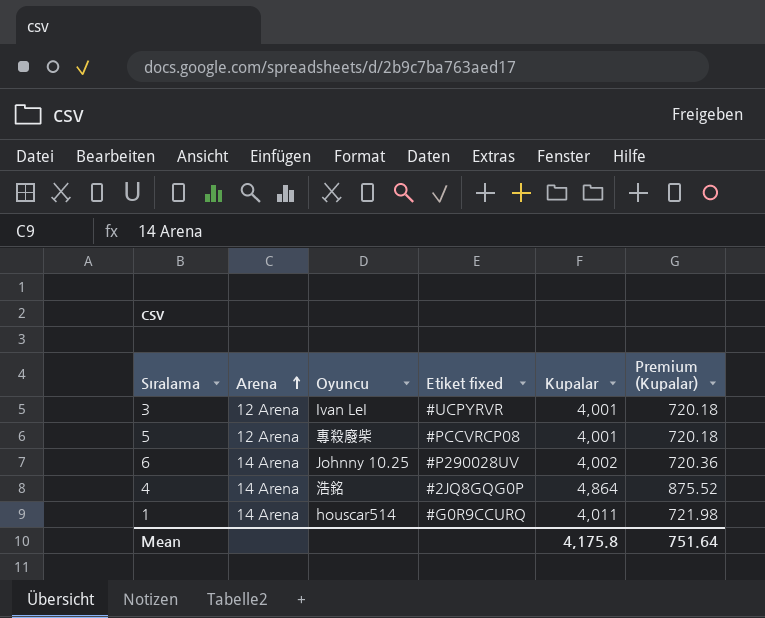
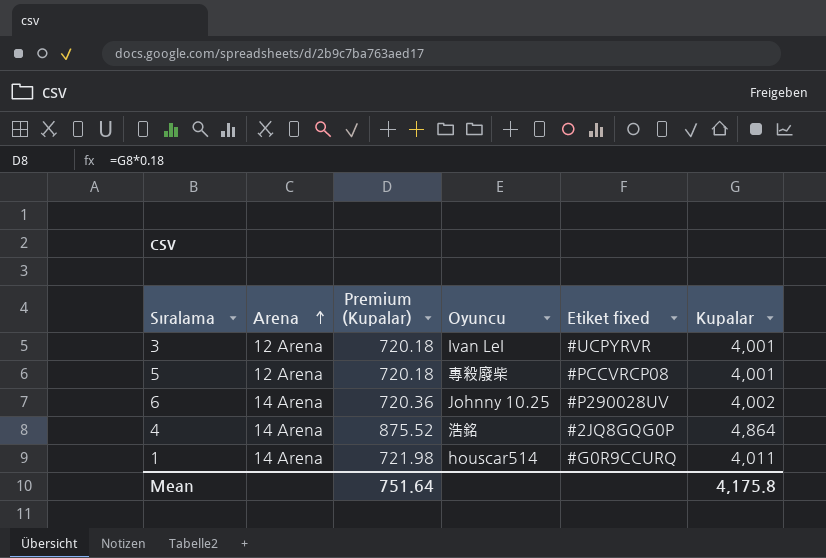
column Premium (Kupalar) | position: 6 -> 3

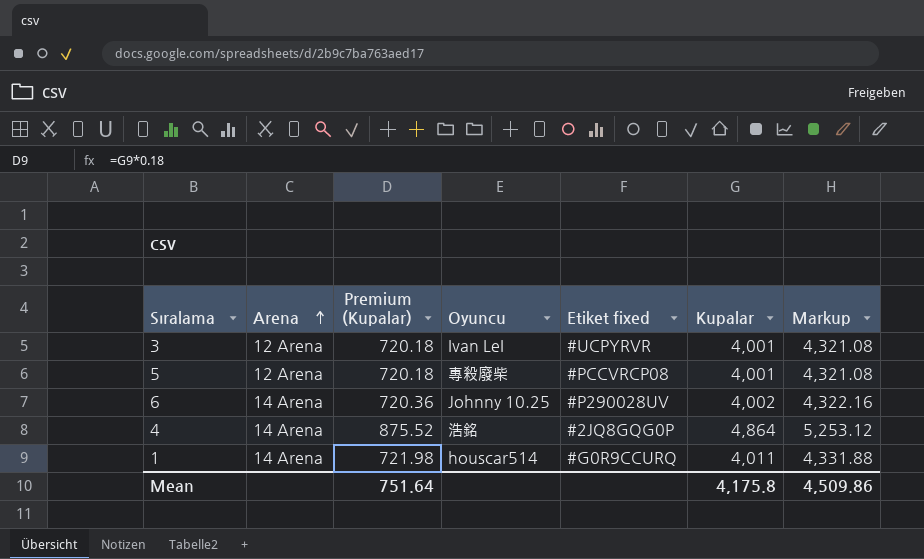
column Markup | formula: none -> [Kupalar] * 1.08

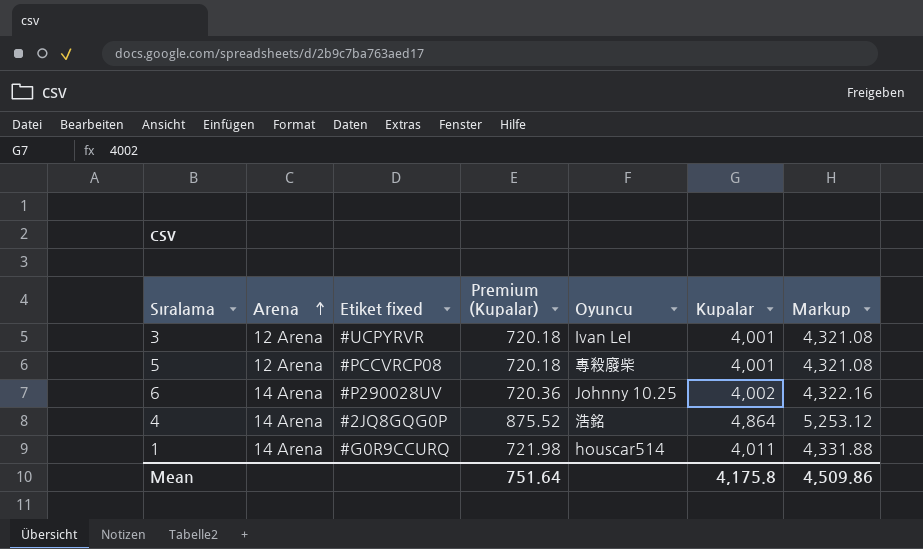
column Etiket fixed | position: 5 -> 3

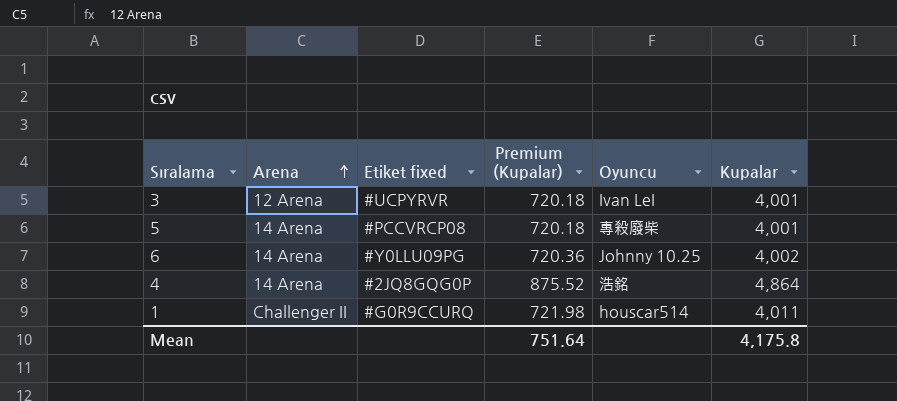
column Markup | formula: [Kupalar] * 1.08 -> none
5 | Arena: 12 Arena -> 14 Arena
6 | Etiket fixed: #P290028UV -> #Y0LLU09PG
1 | Arena: 14 Arena -> Challenger II

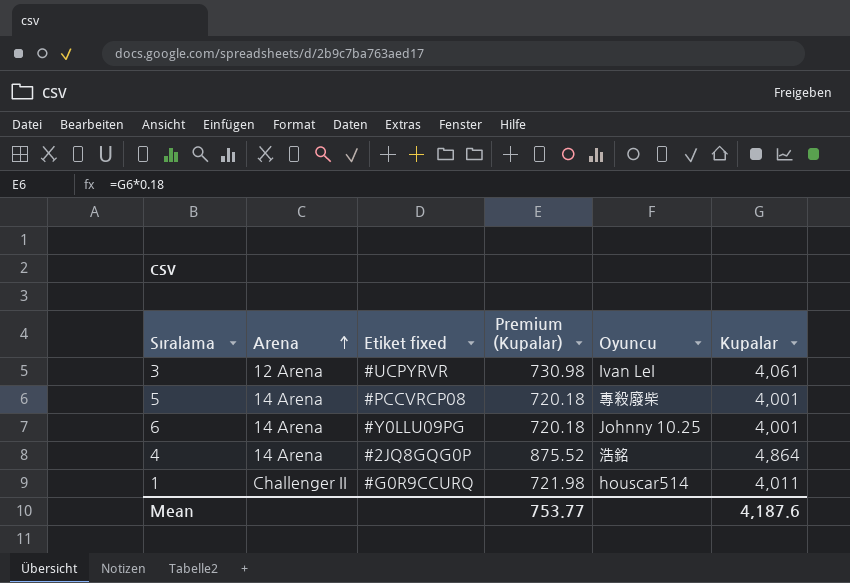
3 | Premium (Kupalar): 720.18 -> 730.98
3 | Kupalar: 4,001 -> 4,061
6 | Premium (Kupalar): 720.36 -> 720.18
6 | Kupalar: 4,002 -> 4,001
Mean | Premium (Kupalar): 751.64 -> 753.77
Mean | Kupalar: 4,175.8 -> 4,187.6

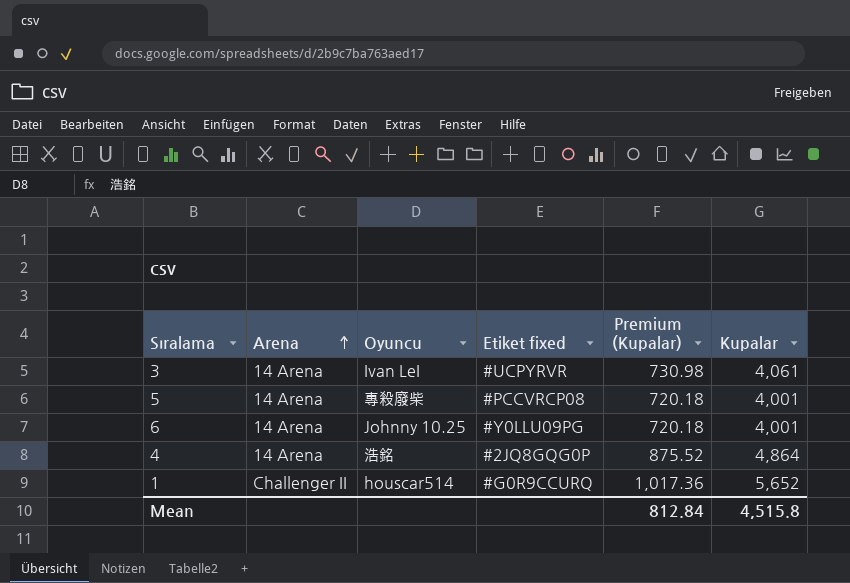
column Oyuncu | position: 5 -> 3
3 | Arena: 12 Arena -> 14 Arena
1 | Premium (Kupalar): 721.98 -> 1,017.36
1 | Kupalar: 4,011 -> 5,652
Mean | Premium (Kupalar): 753.77 -> 812.84
Mean | Kupalar: 4,187.6 -> 4,515.8

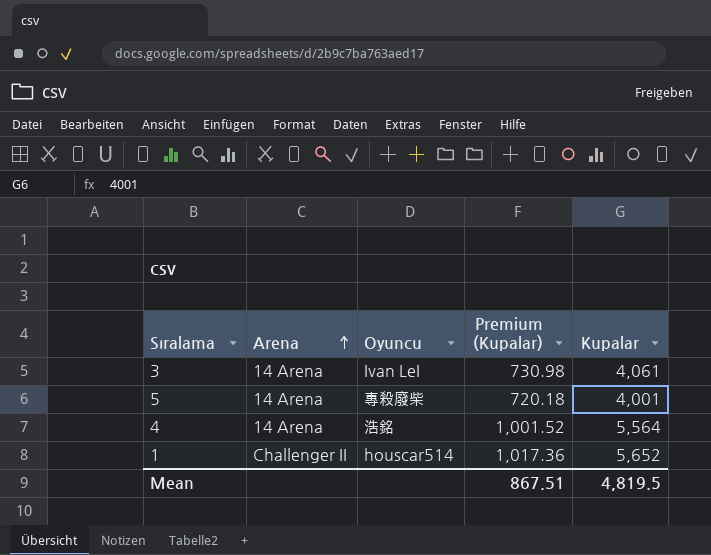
column Etiket fixed | position: 4 -> none
row 6: 14 Arena | Johnny 10.25 | #Y0LLU09PG | 720.18 | 4,001 -> none
4 | Premium (Kupalar): 875.52 -> 1,001.52
4 | Kupalar: 4,864 -> 5,564
Mean | Premium (Kupalar): 812.84 -> 867.51
Mean | Kupalar: 4,515.8 -> 4,819.5

